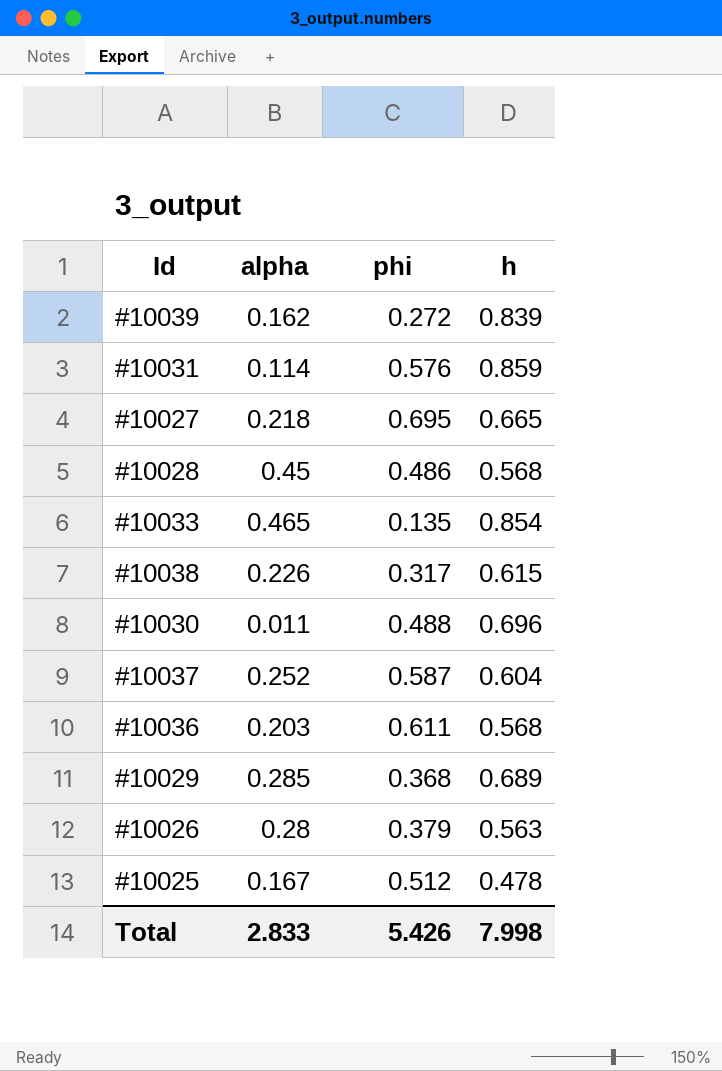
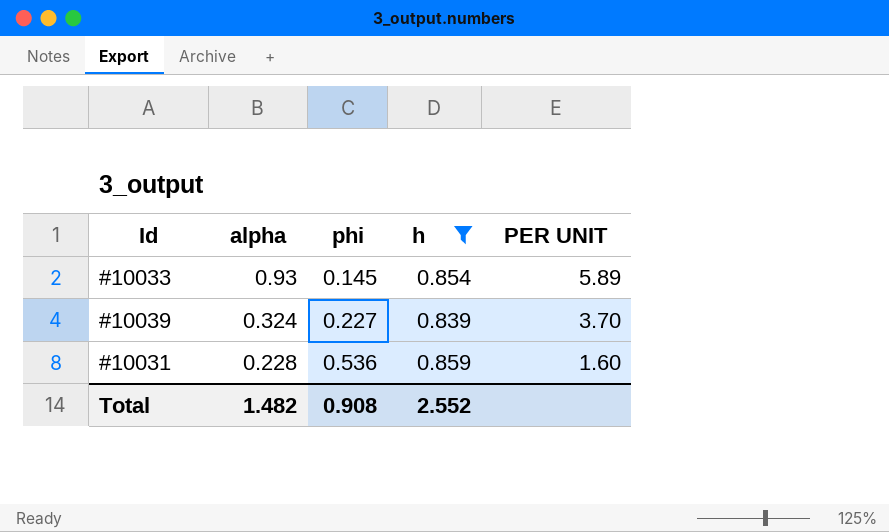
filter: none -> h >= 0.839
row order: none -> alpha descending
column PER UNIT | formula: none -> [h] / [phi]
#10033 | alpha: 0.465 -> 0.93
#10033 | phi: 0.135 -> 0.145
#10039 | alpha: 0.162 -> 0.324
#10039 | phi: 0.272 -> 0.227
#10031 | alpha: 0.114 -> 0.228
#10031 | phi: 0.576 -> 0.536
Total | alpha: 2.833 -> 1.482
Total | phi: 5.426 -> 0.908
Total | h: 7.998 -> 2.552

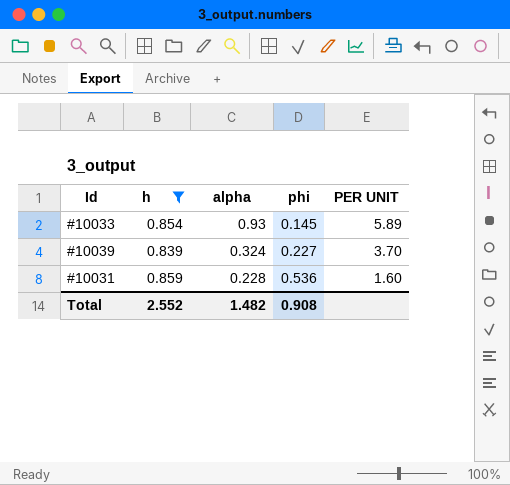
column h | position: 4 -> 2

